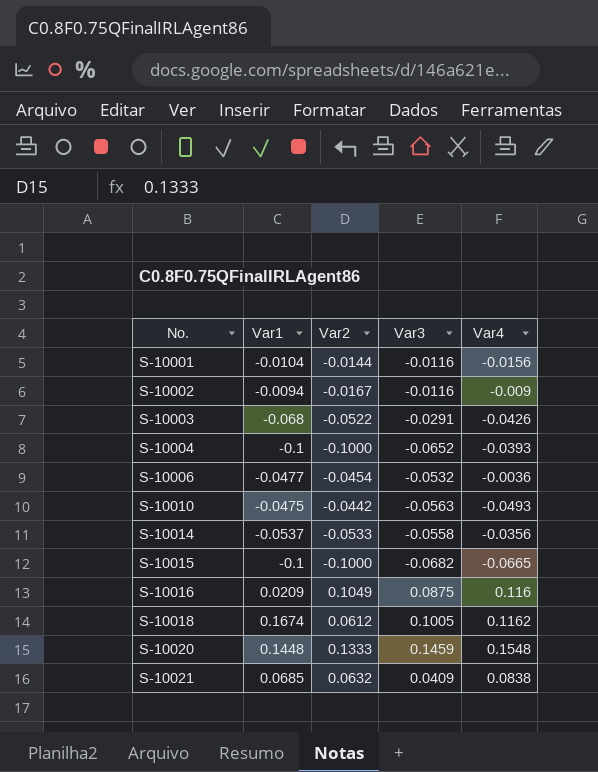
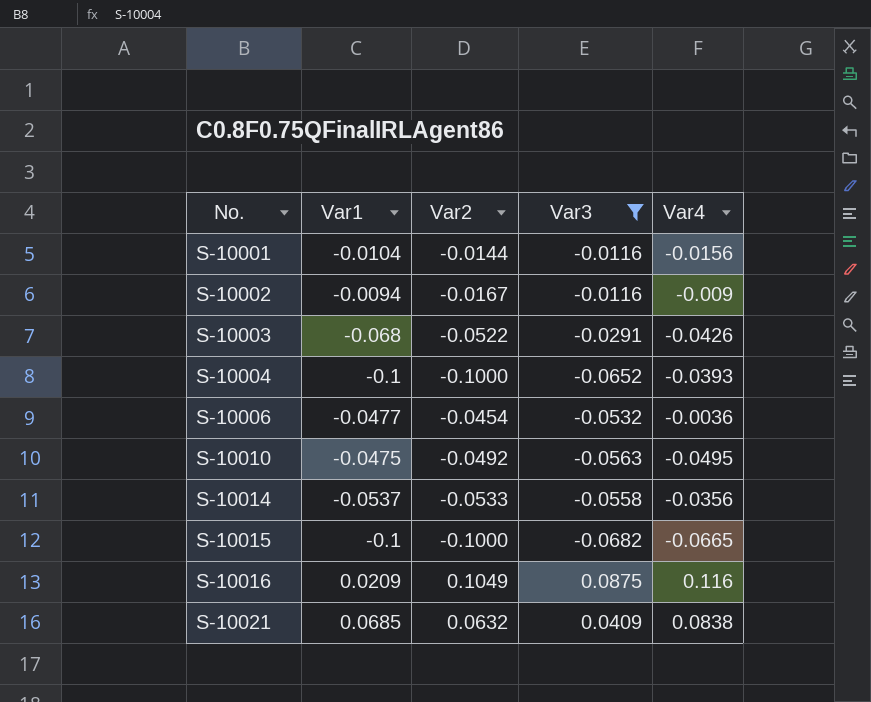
filter: none -> Var3 <= 0.0875
S-10010 | Var2: -0.0442 -> -0.0492
S-10010 | Var4: -0.0493 -> -0.0495

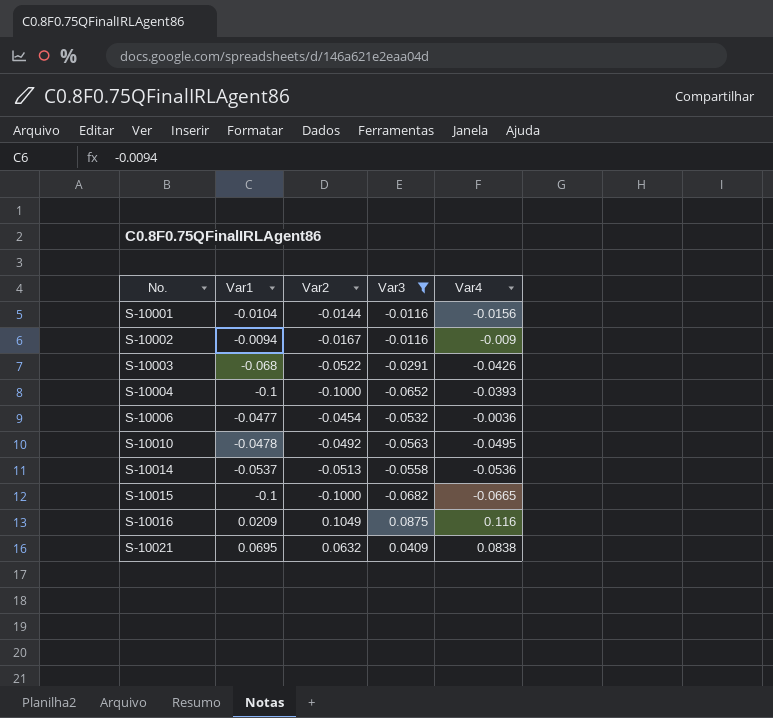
S-10010 | Var1: -0.0475 -> -0.0478
S-10014 | Var2: -0.0533 -> -0.0513
S-10014 | Var4: -0.0356 -> -0.0536
S-10021 | Var1: 0.0685 -> 0.0695

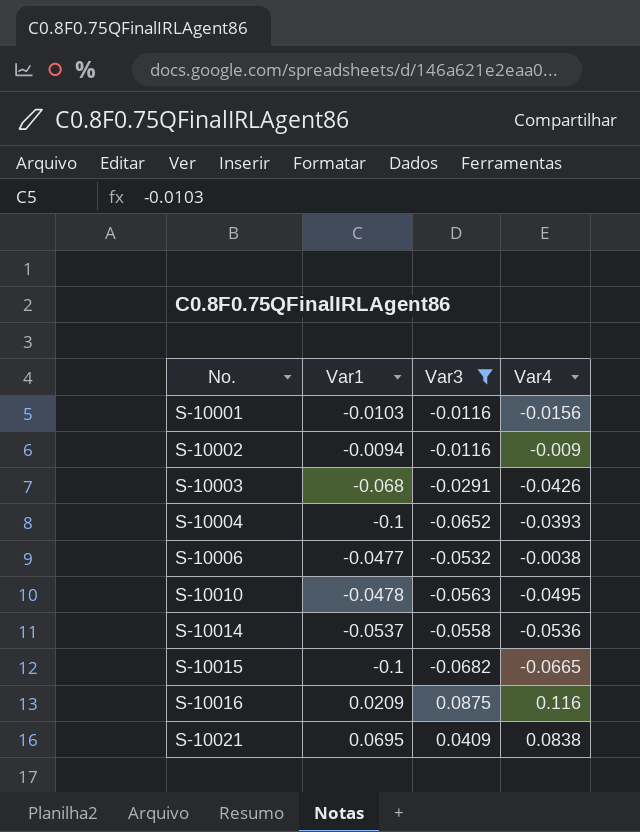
column Var2 | position: 3 -> none
S-10001 | Var1: -0.0104 -> -0.0103
S-10006 | Var4: -0.0036 -> -0.0038

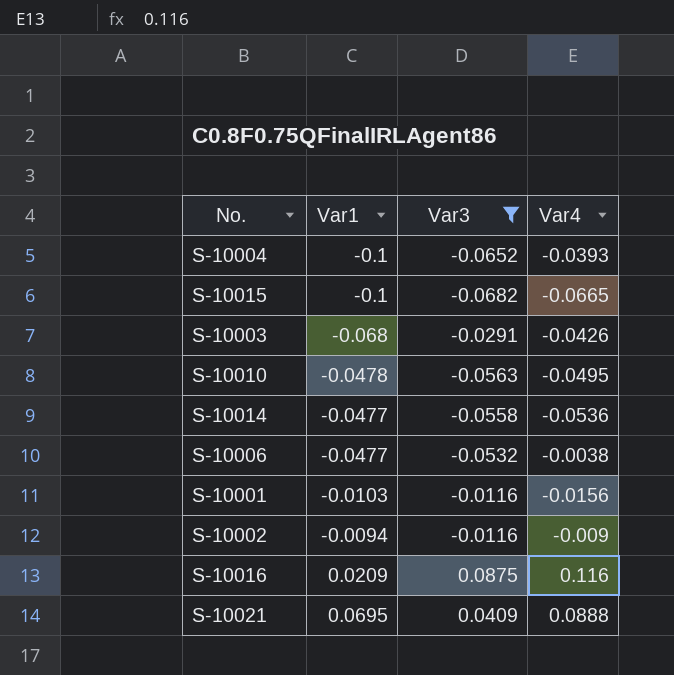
row order: No. ascending -> Var1 ascending
S-10014 | Var1: -0.0537 -> -0.0477
S-10021 | Var4: 0.0838 -> 0.0888

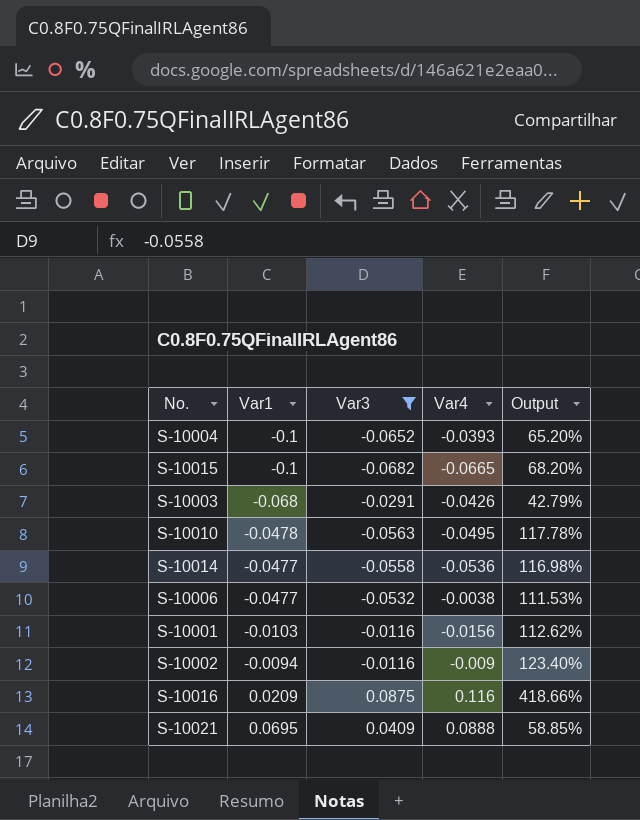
column Output | formula: none -> [Var3] / [Var1]

